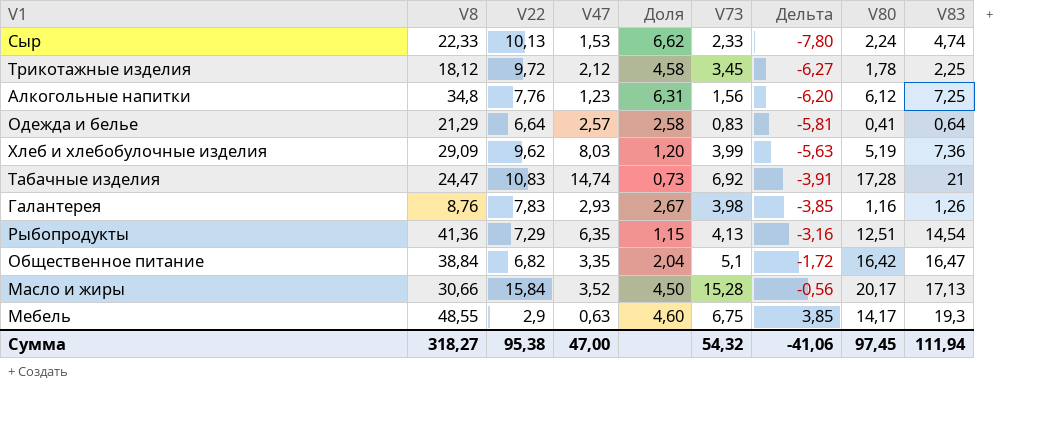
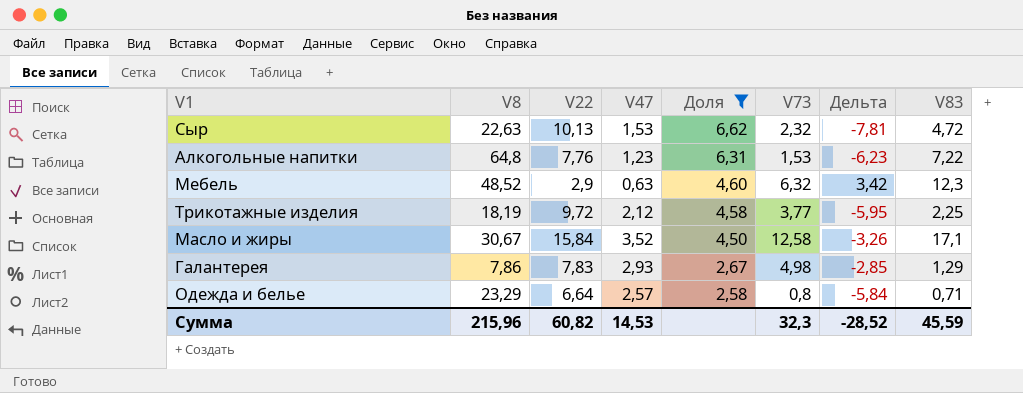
filter: none -> Доля >= 2,58
row order: Дельта ascending -> Доля descending
column V80 | position: 8 -> none
Сыр | V8: 22,33 -> 22,63
Сыр | V73: 2,33 -> 2,32
Сыр | Дельта: -7,80 -> -7,81
Сыр | V83: 4,74 -> 4,72
Алкогольные напитки | V8: 34,8 -> 64,8
Алкогольные напитки | V73: 1,56 -> 1,53
Алкогольные напитки | Дельта: -6,20 -> -6,23
Алкогольные напитки | V83: 7,25 -> 7,22
Мебель | V8: 48,55 -> 48,52
Мебель | V73: 6,75 -> 6,32
Мебель | Дельта: 3,85 -> 3,42
Мебель | V83: 19,3 -> 12,3
Трикотажные изделия | V8: 18,12 -> 18,19
Трикотажные изделия | V73: 3,45 -> 3,77
Трикотажные изделия | Дельта: -6,27 -> -5,95
Масло и жиры | V8: 30,66 -> 30,67
Масло и жиры | V73: 15,28 -> 12,58
Масло и жиры | Дельта: -0,56 -> -3,26
Масло и жиры | V83: 17,13 -> 17,1
Галантерея | V8: 8,76 -> 7,86
Галантерея | V73: 3,98 -> 4,98
Галантерея | Дельта: -3,85 -> -2,85
Галантерея | V83: 1,26 -> 1,29
Одежда и белье | V8: 21,29 -> 23,29
Одежда и белье | V73: 0,83 -> 0,8
Одежда и белье | Дельта: -5,81 -> -5,84
Одежда и белье | V83: 0,64 -> 0,71
Сумма | V8: 318,27 -> 215,96
Сумма | V22: 95,38 -> 60,82
Сумма | V47: 47,00 -> 14,53
Сумма | V73: 54,32 -> 32,3
Сумма | Дельта: -41,06 -> -28,52
Сумма | V83: 111,94 -> 45,59

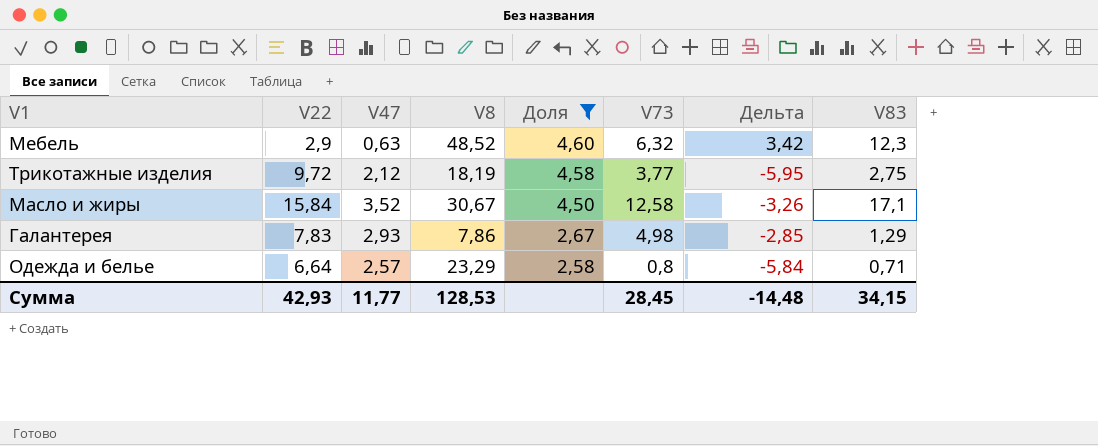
column V8 | position: 2 -> 4
row Сыр: 22,63 | 10,13 | 1,53 | 6,62 | 2,32 | -7,81 | 4,72 -> none
row Алкогольные напитки: 64,8 | 7,76 | 1,23 | 6,31 | 1,53 | -6,23 | 7,22 -> none
Трикотажные изделия | V83: 2,25 -> 2,75
Сумма | V22: 60,82 -> 42,93
Сумма | V47: 14,53 -> 11,77
Сумма | V8: 215,96 -> 128,53
Сумма | V73: 32,3 -> 28,45
Сумма | Дельта: -28,52 -> -14,48
Сумма | V83: 45,59 -> 34,15

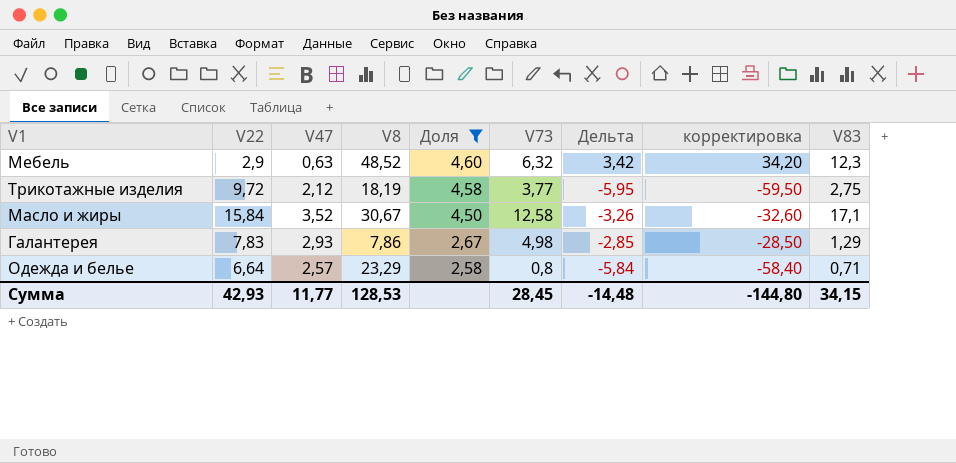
column корректировка | formula: none -> [Дельта] * 10

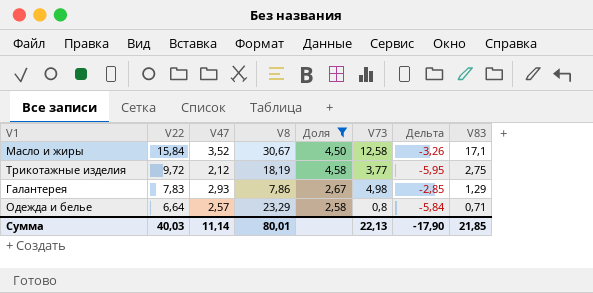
row order: Доля descending -> V22 descending
column корректировка | formula: [Дельта] * 10 -> none
row Мебель: 2,9 | 0,63 | 48,52 | 4,60 | 6,32 | 3,42 | 34,20 | 12,3 -> none
Сумма | V22: 42,93 -> 40,03
Сумма | V47: 11,77 -> 11,14
Сумма | V8: 128,53 -> 80,01
Сумма | V73: 28,45 -> 22,13
Сумма | Дельта: -14,48 -> -17,90
Сумма | V83: 34,15 -> 21,85

